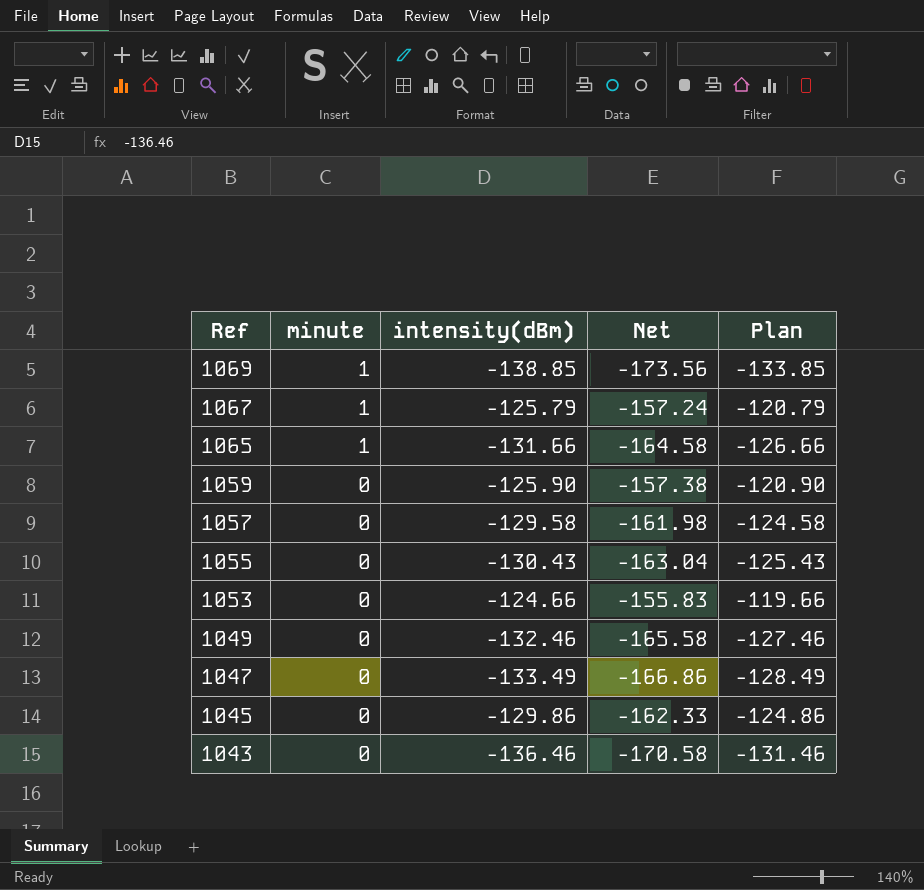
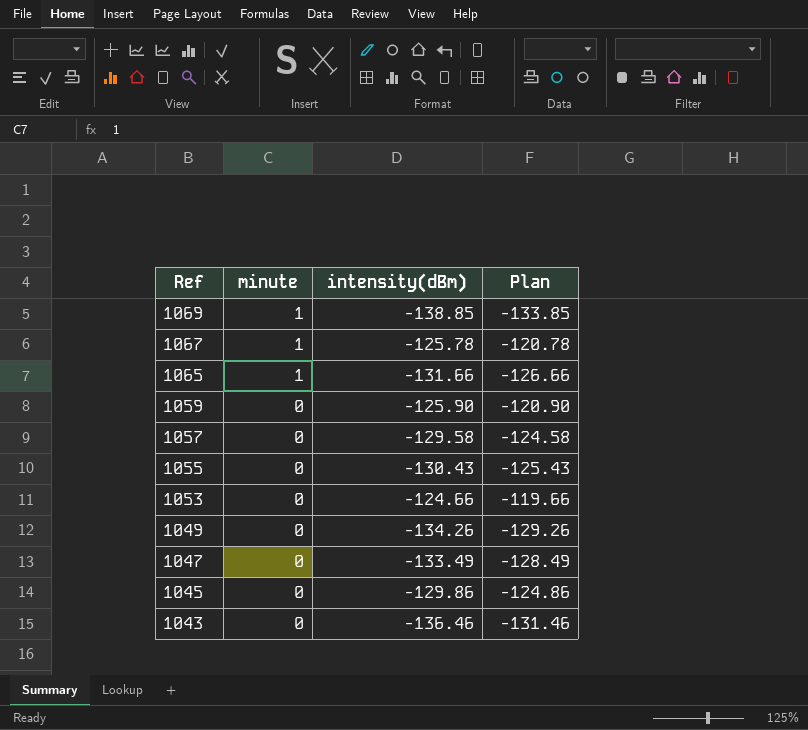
column Net | formula: [intensity(dBm)] * 1.25 -> none
1067 | intensity(dBm): -125.79 -> -125.78
1067 | Plan: -120.79 -> -120.78
1049 | intensity(dBm): -132.46 -> -134.26
1049 | Plan: -127.46 -> -129.26

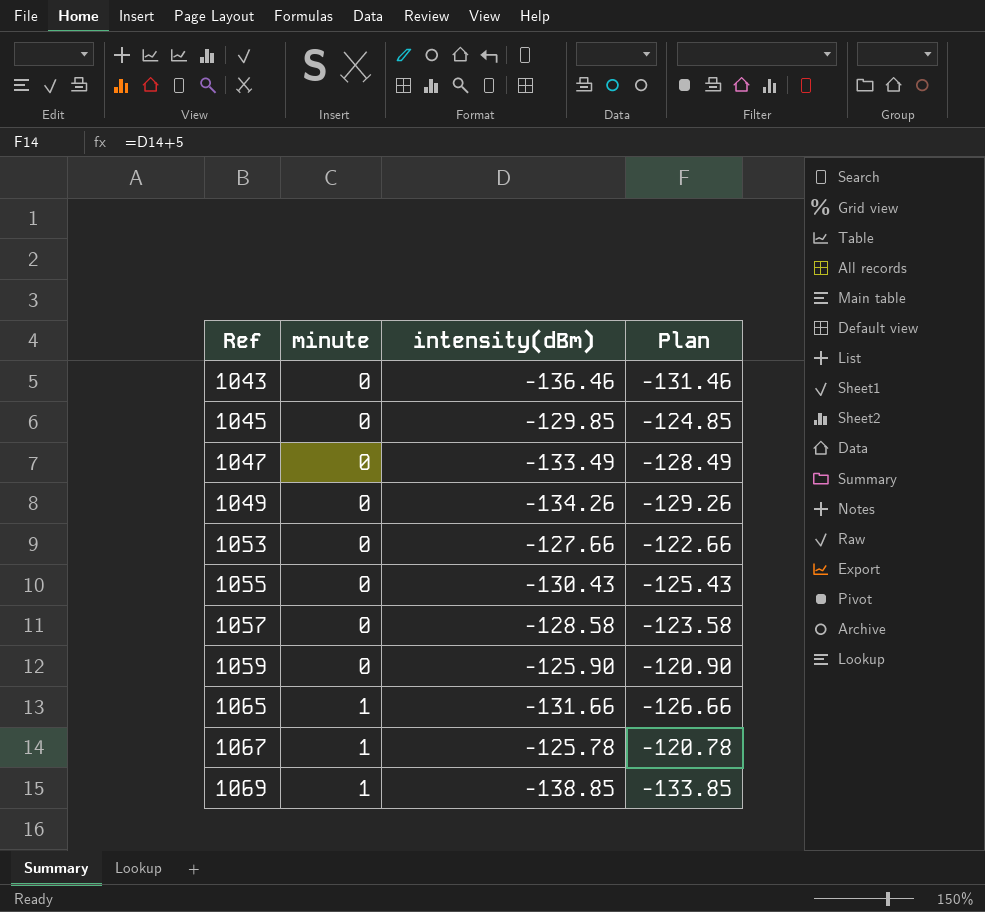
row order: Ref descending -> Ref ascending
1045 | intensity(dBm): -129.86 -> -129.85
1045 | Plan: -124.86 -> -124.85
1053 | intensity(dBm): -124.66 -> -127.66
1053 | Plan: -119.66 -> -122.66
1057 | intensity(dBm): -129.58 -> -128.58
1057 | Plan: -124.58 -> -123.58

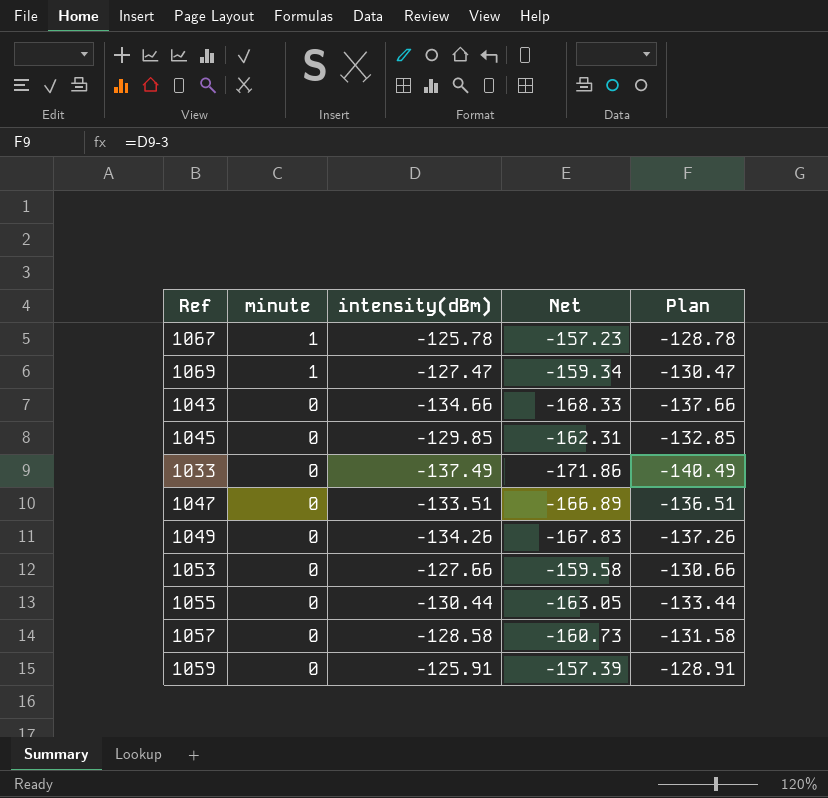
row order: Ref ascending -> minute descending
column Net | formula: none -> [intensity(dBm)] * 1.25
column Plan | formula: [intensity(dBm)] + 5 -> [intensity(dBm)] - 3
row 1065: 1 | -131.66 | -126.66 -> none
1069 | intensity(dBm): -138.85 -> -127.47
1043 | intensity(dBm): -136.46 -> -134.66
row 1033: none -> 0 | -137.49 | -171.86 | -140.49
1047 | intensity(dBm): -133.49 -> -133.51
1055 | intensity(dBm): -130.43 -> -130.44
1059 | intensity(dBm): -125.90 -> -125.91

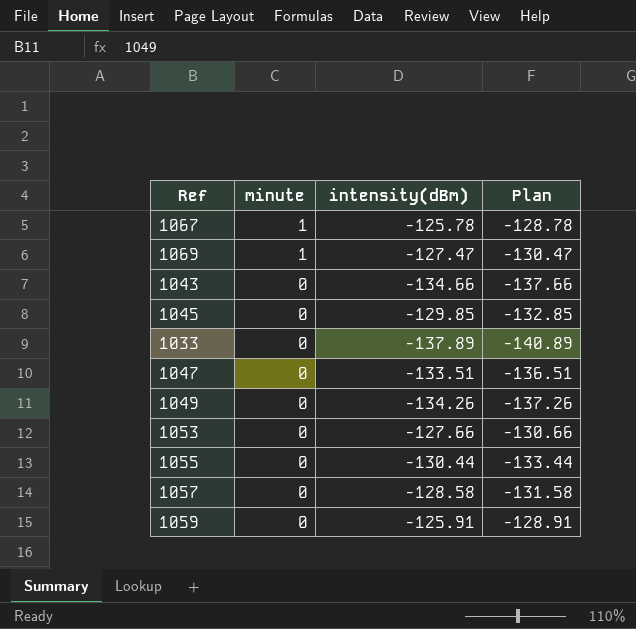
column Net | formula: [intensity(dBm)] * 1.25 -> none
1033 | intensity(dBm): -137.49 -> -137.89
1033 | Plan: -140.49 -> -140.89

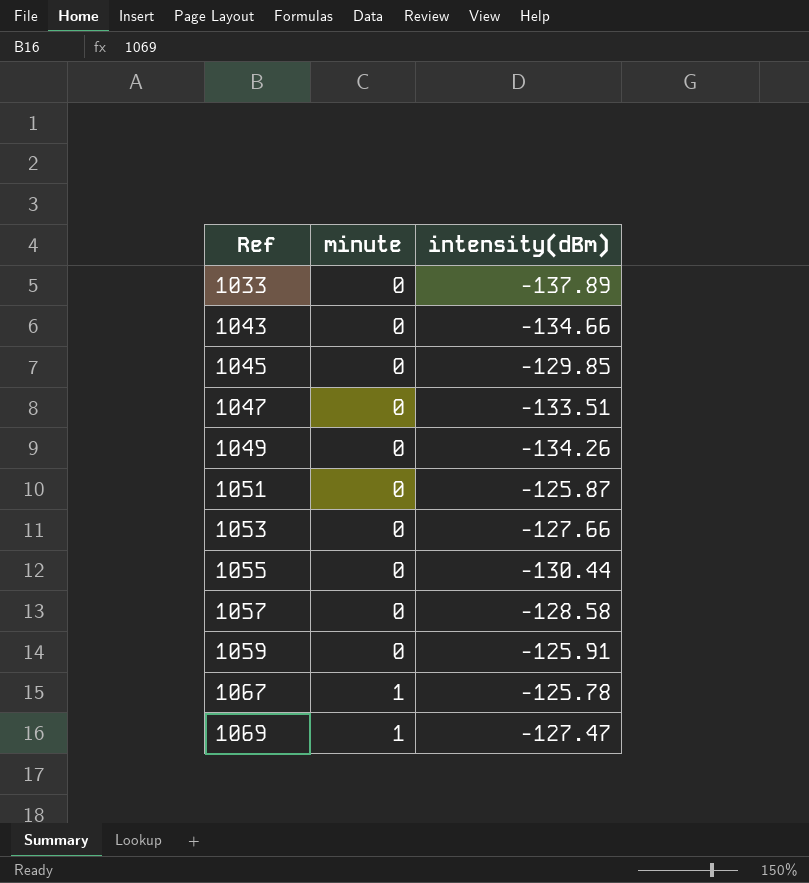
row order: minute descending -> Ref ascending
column Plan | formula: [intensity(dBm)] - 3 -> none
row 1051: none -> 0 | -125.87

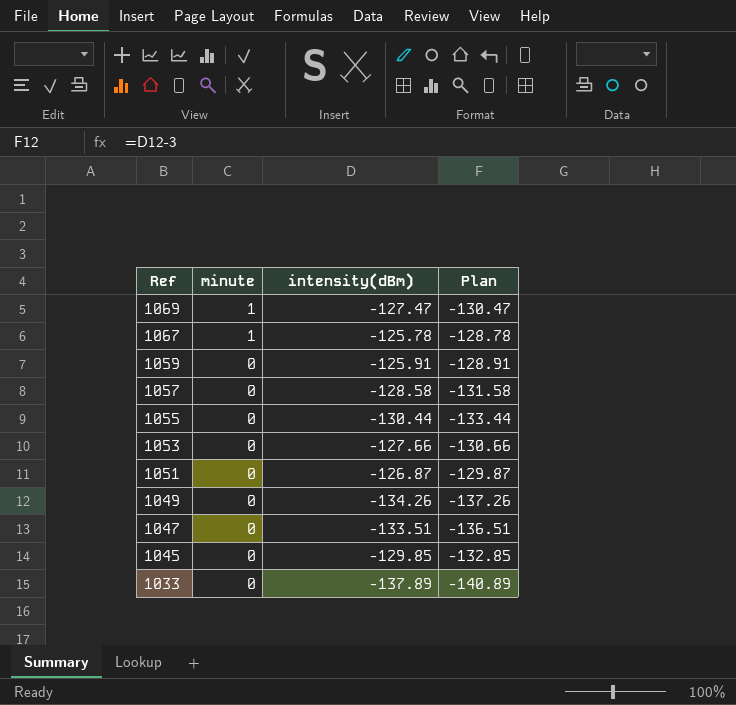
row order: Ref ascending -> Ref descending
column Plan | formula: none -> [intensity(dBm)] - 3
row 1043: 0 | -134.66 -> none
1051 | intensity(dBm): -125.87 -> -126.87

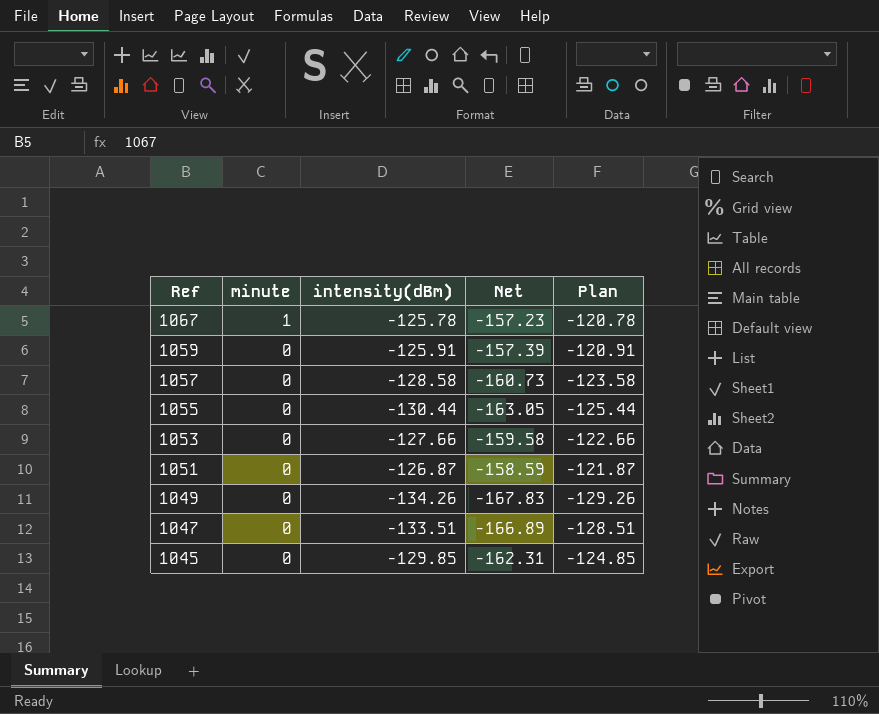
column Net | formula: none -> [intensity(dBm)] * 1.25
column Plan | formula: [intensity(dBm)] - 3 -> [intensity(dBm)] + 5
row 1069: 1 | -127.47 | -130.47 -> none
row 1033: 0 | -137.89 | -140.89 -> none

